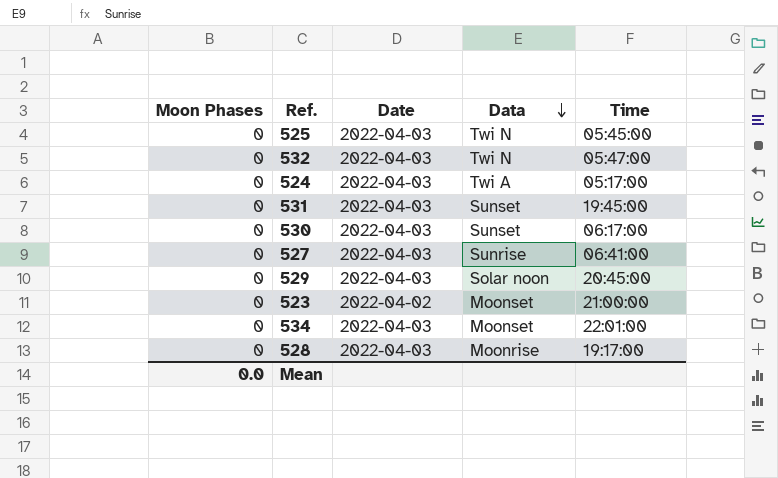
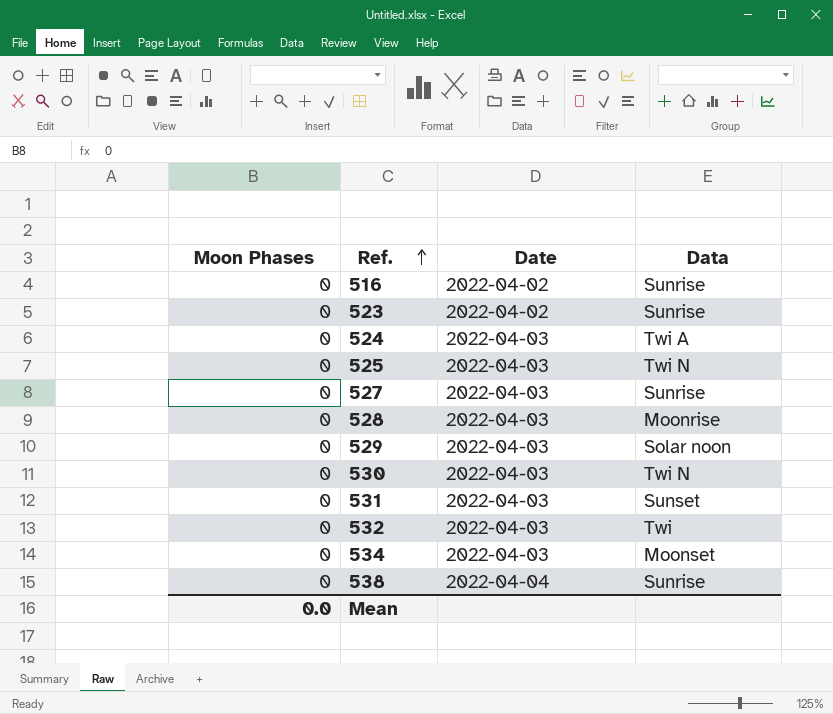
row order: Data descending -> Ref. ascending
column Time | position: 5 -> none
row 516: none -> 0 | 2022-04-02 | Sunrise
523 | Data: Moonset -> Sunrise
530 | Data: Sunset -> Twi N
532 | Data: Twi N -> Twi
row 538: none -> 0 | 2022-04-04 | Sunrise

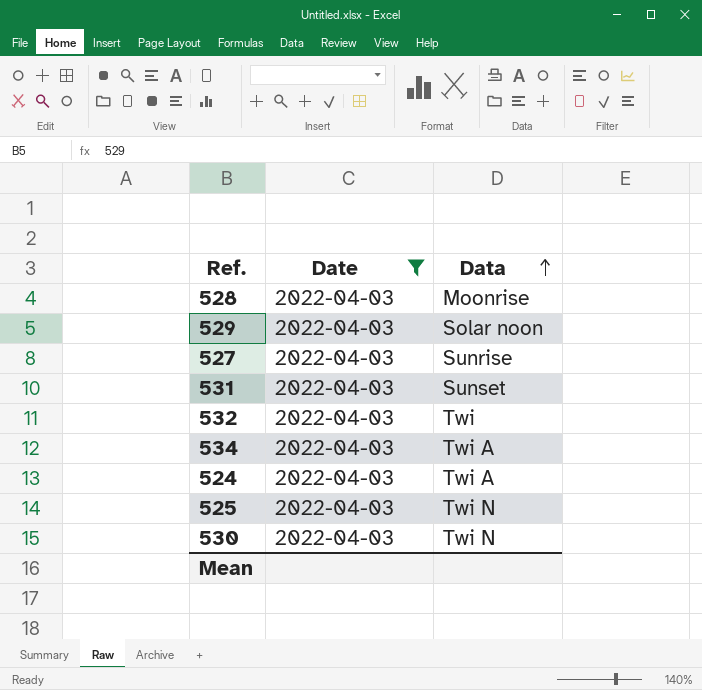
filter: none -> Date = 2022-04-03
row order: Ref. ascending -> Data ascending
column Moon Phases | position: 1 -> none
534 | Data: Moonset -> Twi A

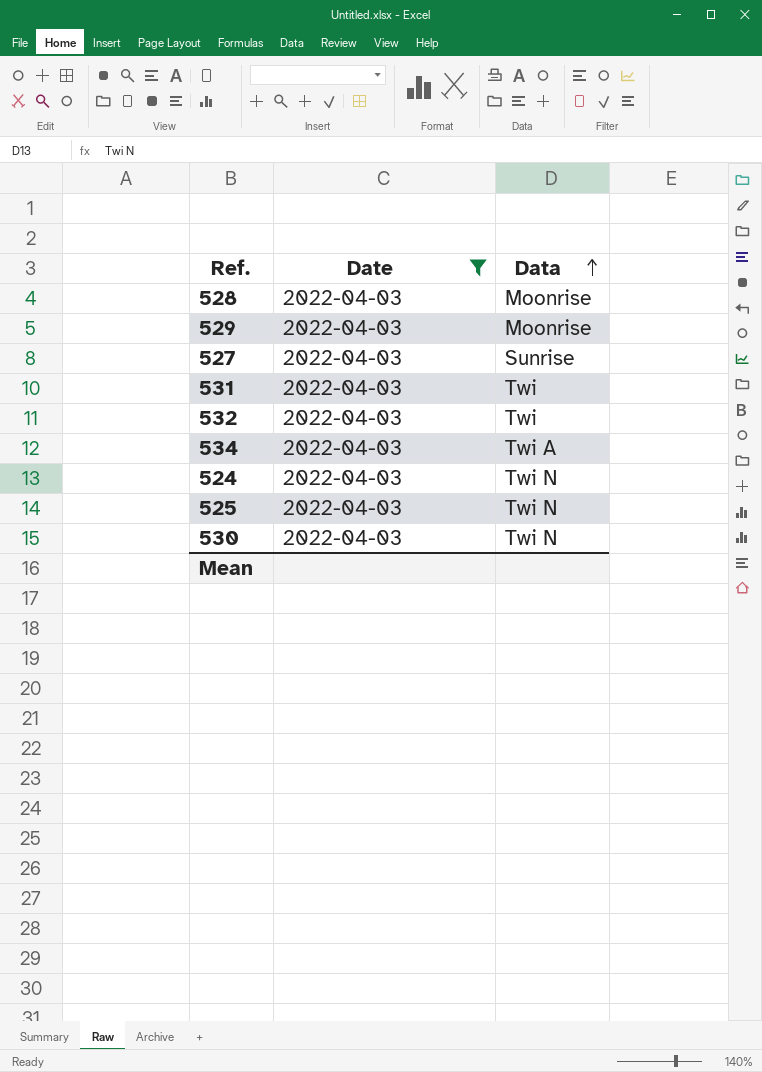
529 | Data: Solar noon -> Moonrise
531 | Data: Sunset -> Twi
524 | Data: Twi A -> Twi N

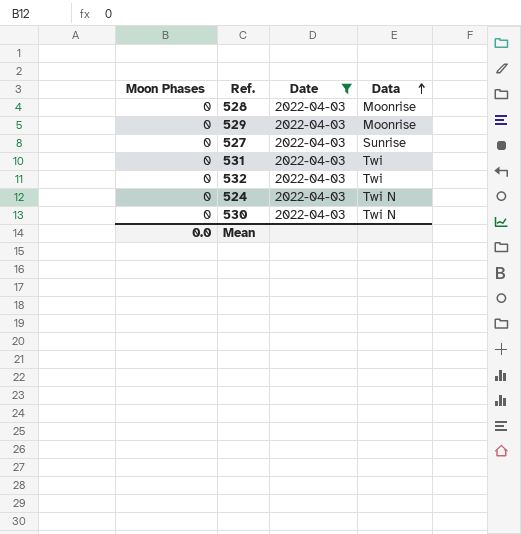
column Moon Phases | position: none -> 1
row 534: 2022-04-03 | Twi A -> none
row 525: 2022-04-03 | Twi N -> none

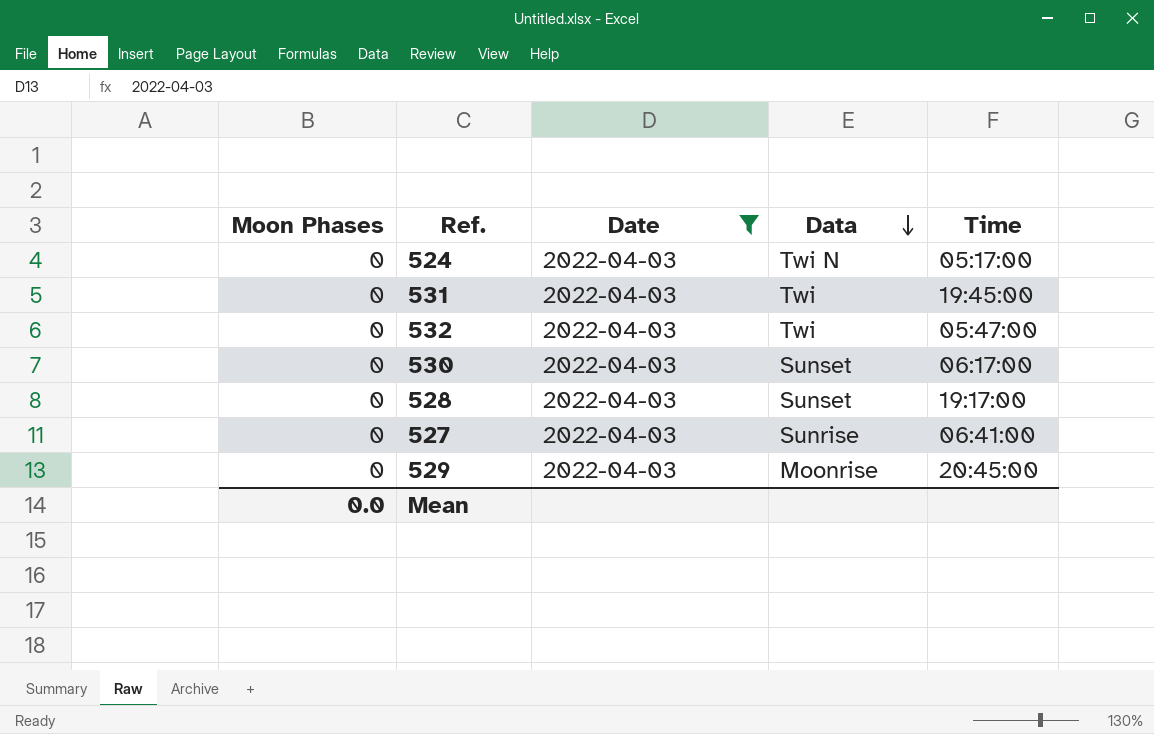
row order: Data ascending -> Data descending
column Time | position: none -> 5
530 | Data: Twi N -> Sunset
528 | Data: Moonrise -> Sunset

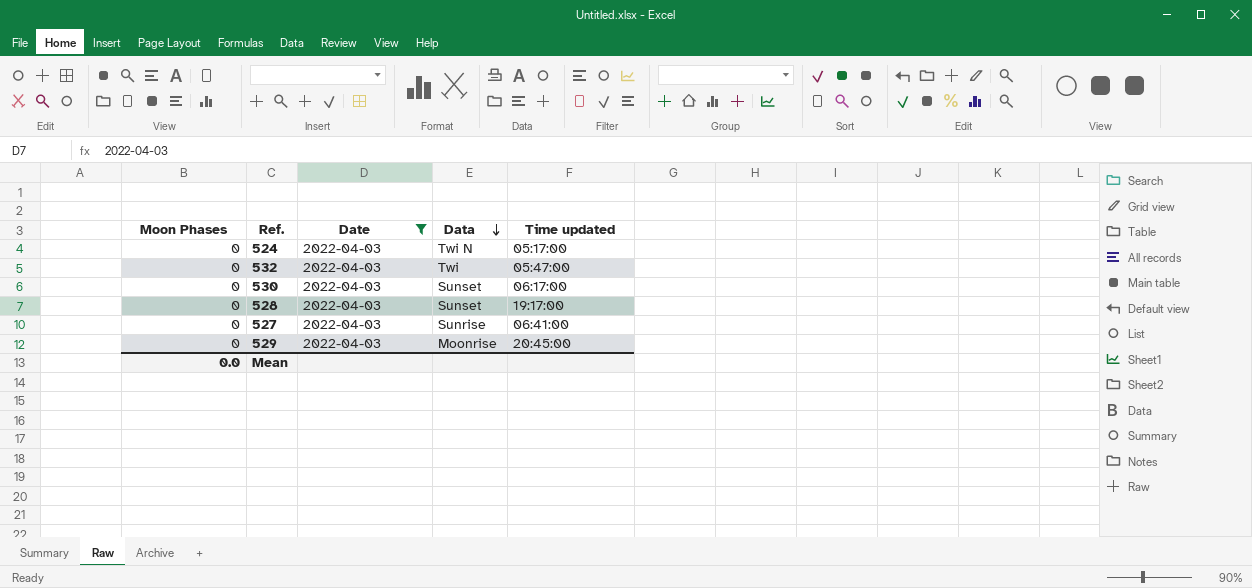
column name: Time -> Time updated
row 531: 0 | 2022-04-03 | Twi | 19:45:00 -> none

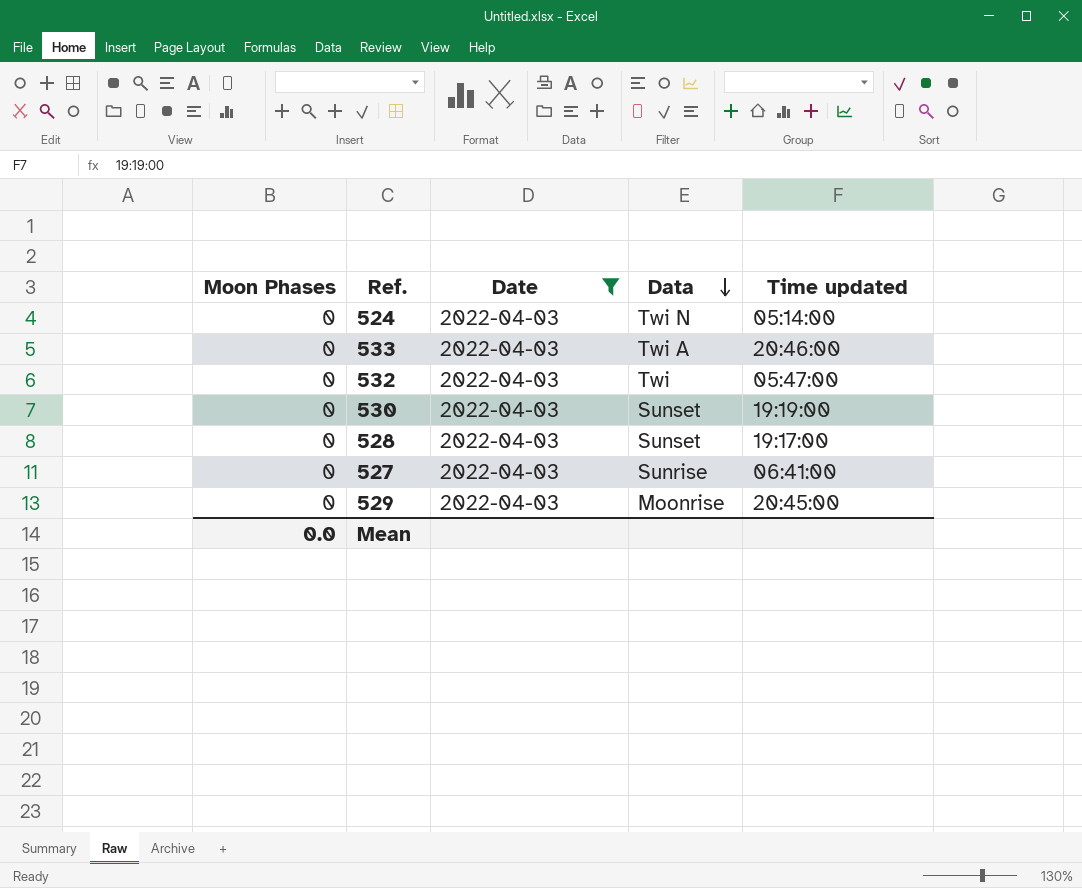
524 | Time updated: 05:17:00 -> 05:14:00
row 533: none -> 0 | 2022-04-03 | Twi A | 20:46:00
530 | Time updated: 06:17:00 -> 19:19:00

